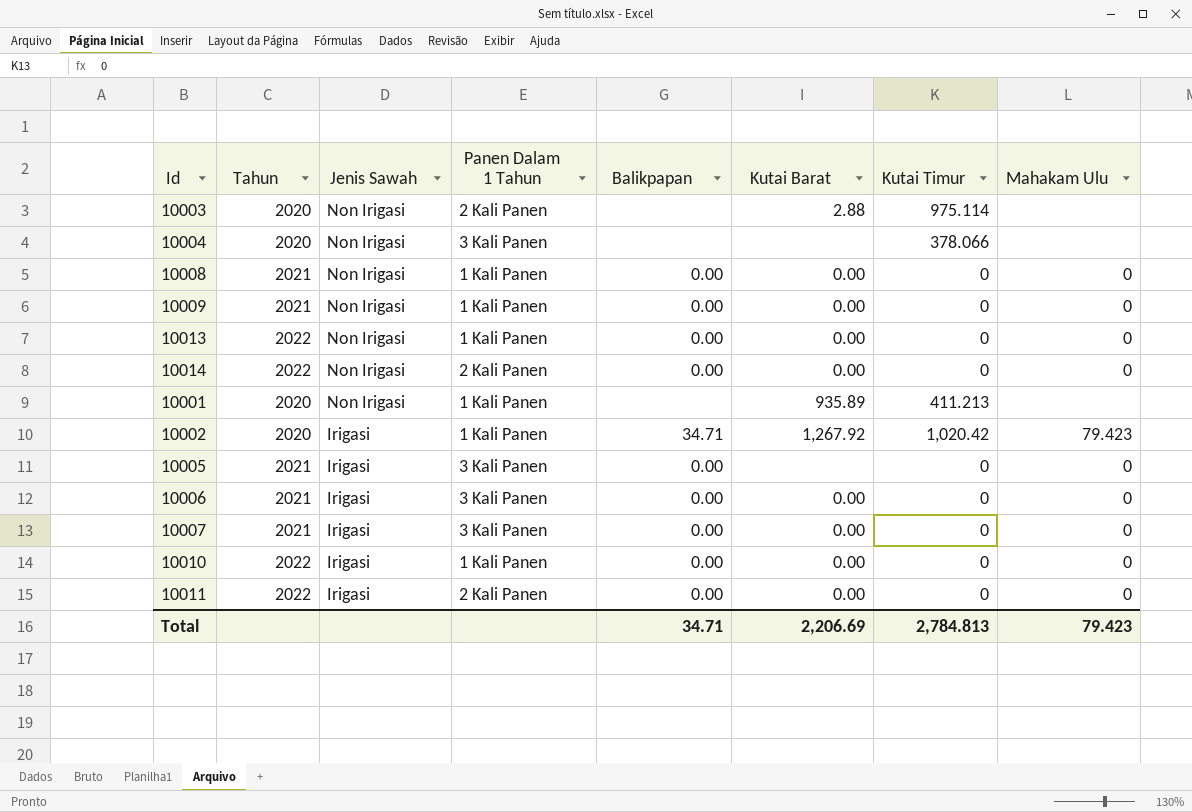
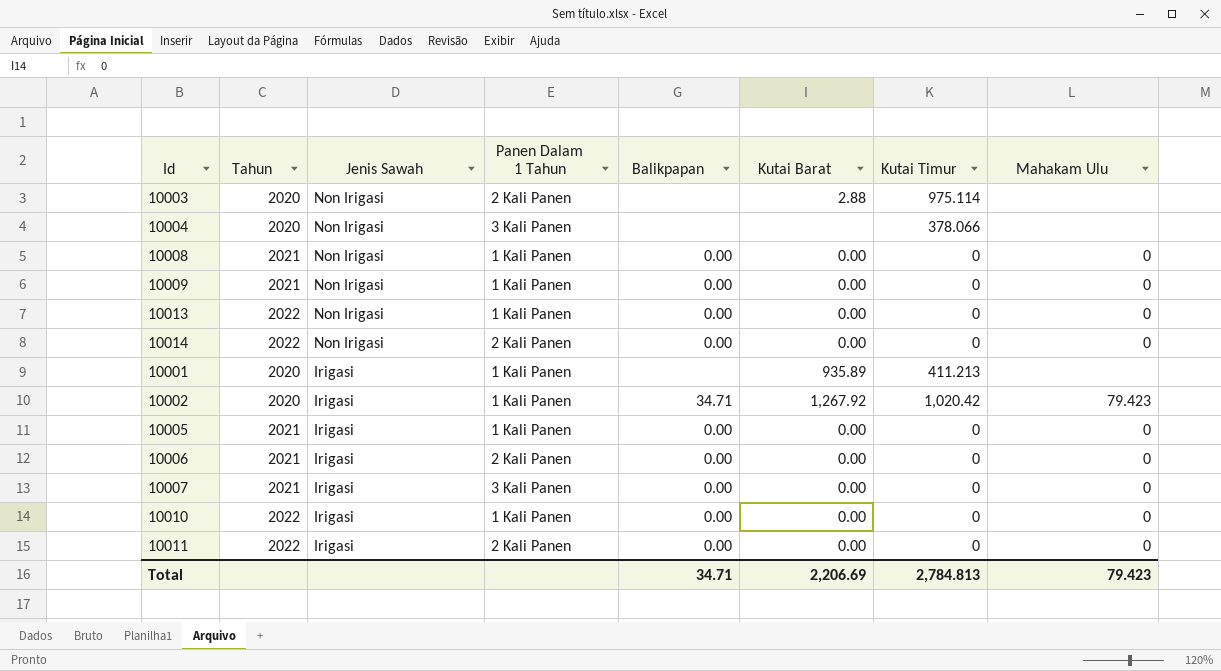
10001 | Jenis Sawah: Non Irigasi -> Irigasi
10005 | Panen Dalam 1 Tahun: 3 Kali Panen -> 1 Kali Panen
10005 | Kutai Barat: none -> 0.00
10006 | Panen Dalam 1 Tahun: 3 Kali Panen -> 2 Kali Panen

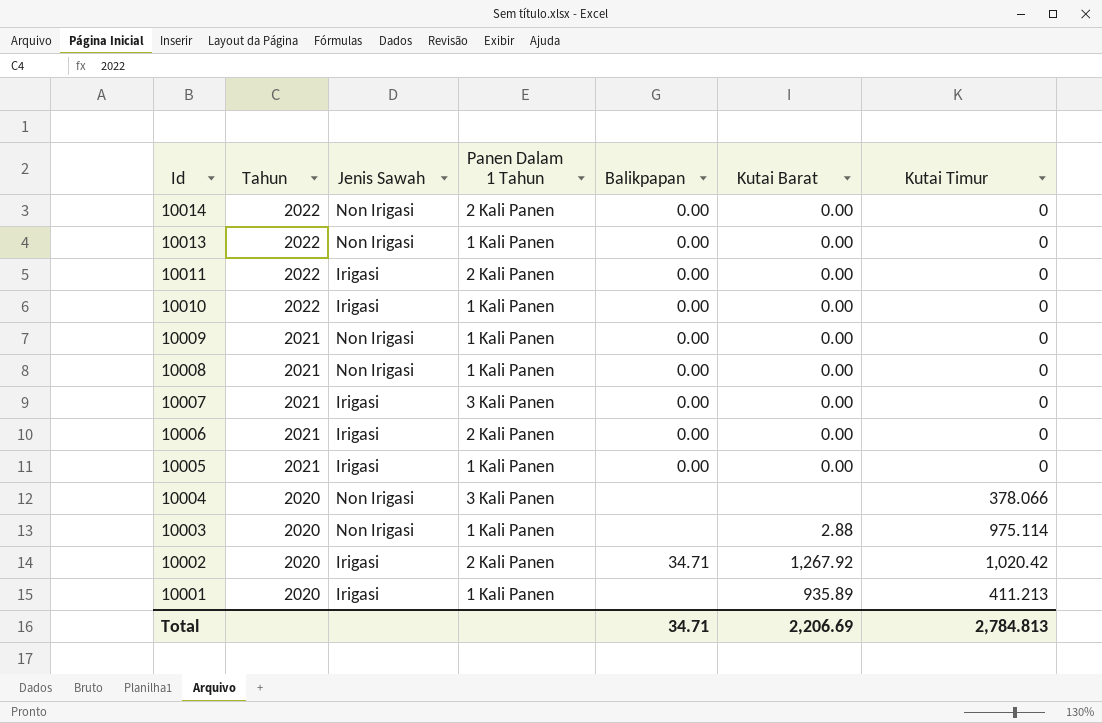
row order: Jenis Sawah descending -> Id descending
column Mahakam Ulu | position: 8 -> none
10003 | Panen Dalam 1 Tahun: 2 Kali Panen -> 1 Kali Panen
10002 | Panen Dalam 1 Tahun: 1 Kali Panen -> 2 Kali Panen

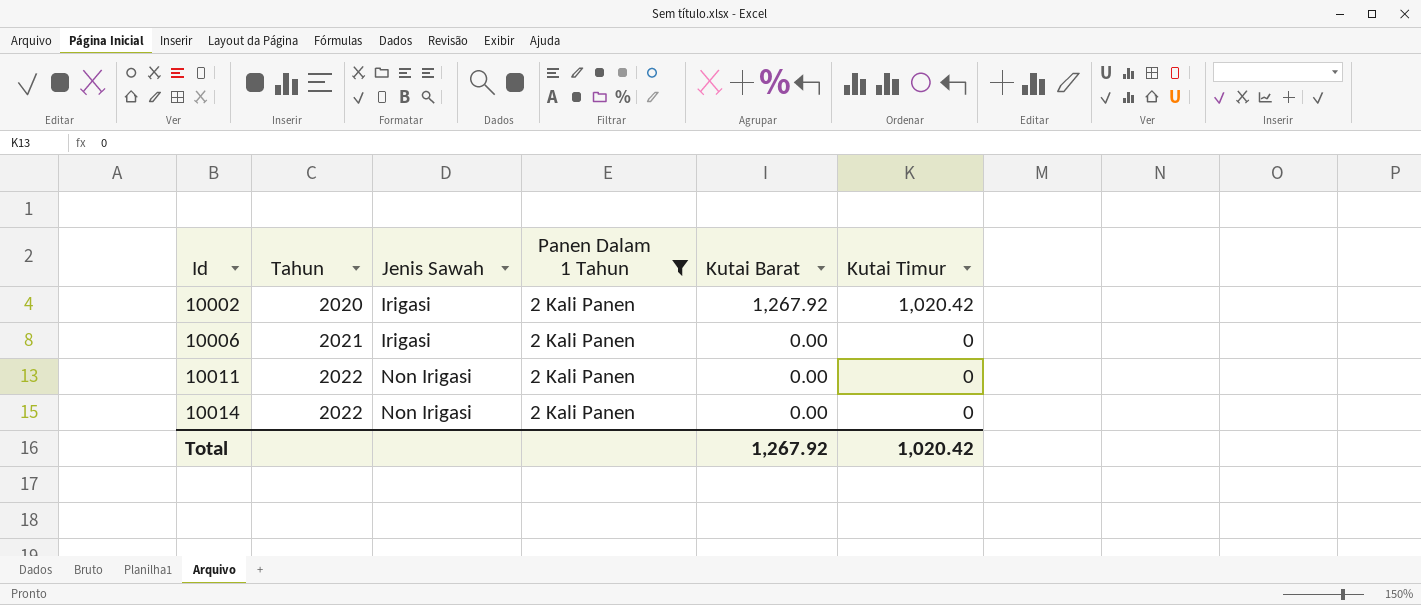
filter: none -> Panen Dalam 1 Tahun = 2 Kali Panen
row order: Id descending -> Id ascending
column Balikpapan | position: 5 -> none
10011 | Jenis Sawah: Irigasi -> Non Irigasi
Total | Kutai Barat: 2,206.69 -> 1,267.92
Total | Kutai Timur: 2,784.813 -> 1,020.42

